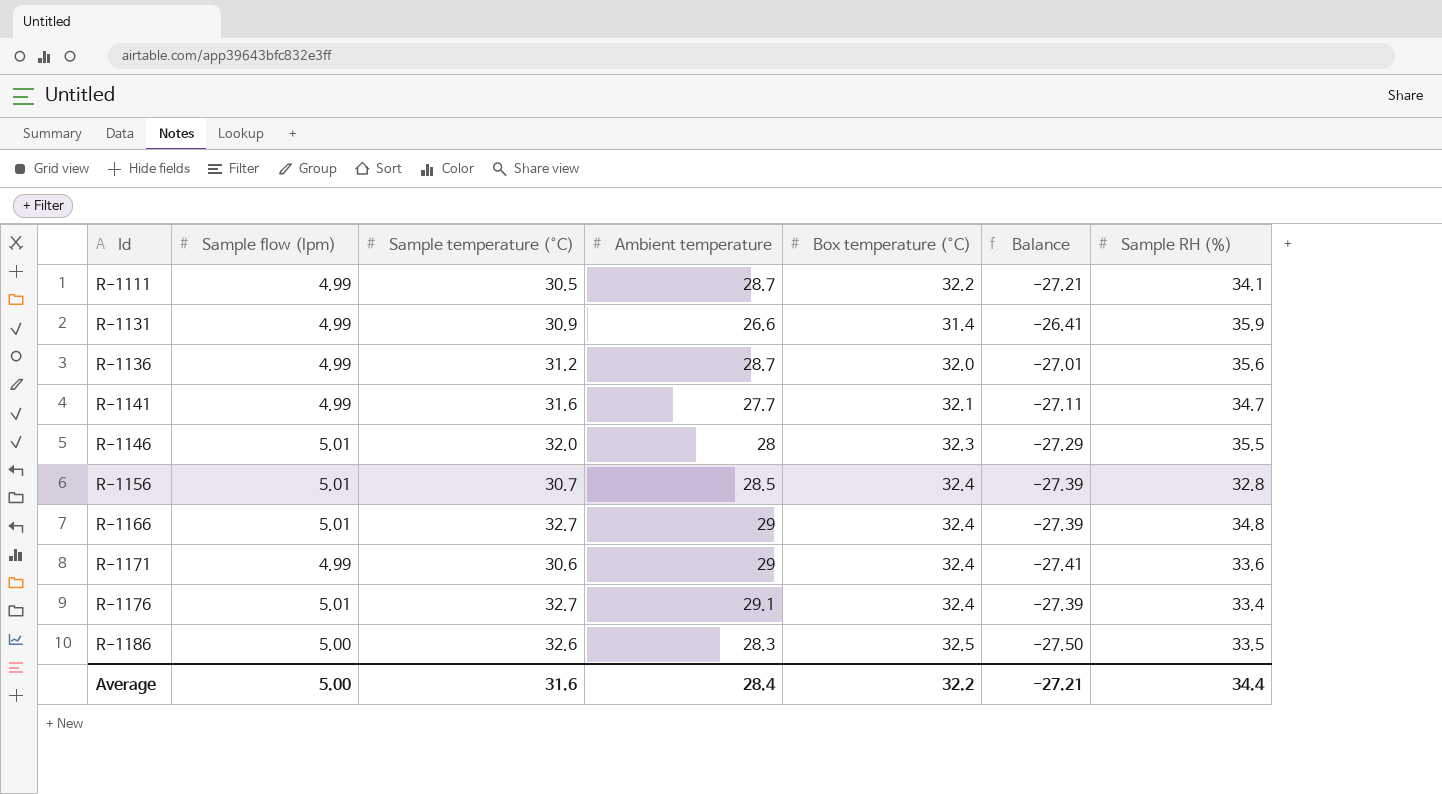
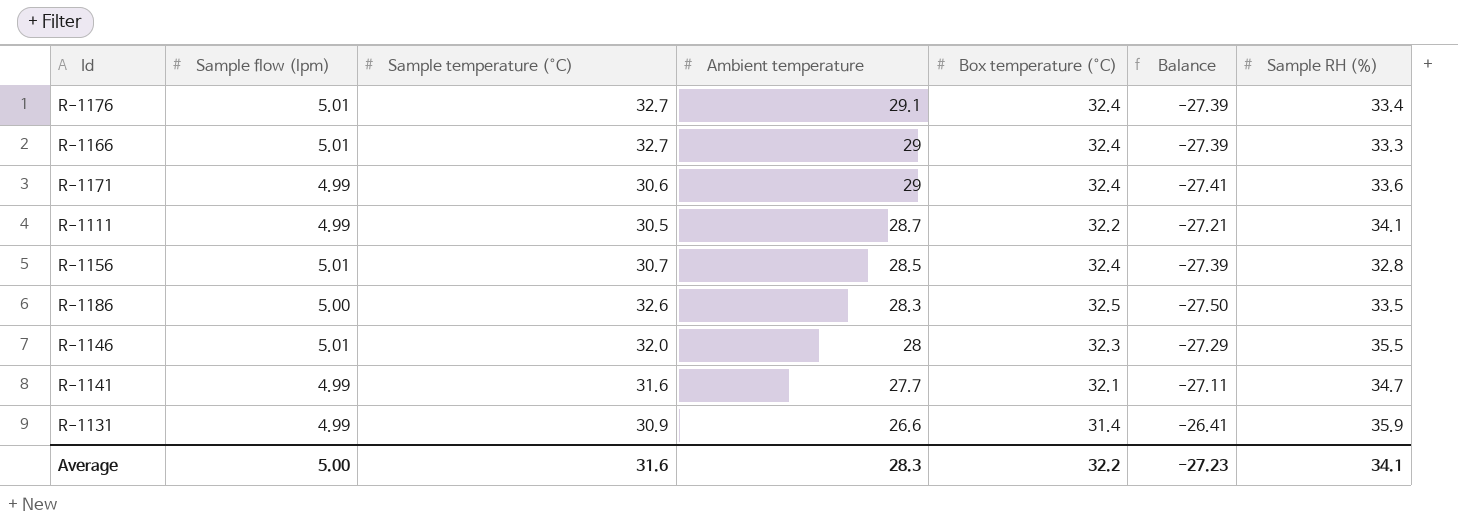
row order: Id ascending -> Ambient temperature descending
row R-1136: 4.99 | 31.2 | 28.7 | 32.0 | -27.01 | 35.6 -> none
R-1166 | Sample RH (%): 34.8 -> 33.3
Average | Ambient temperature: 28.4 -> 28.3
Average | Balance: -27.21 -> -27.23
Average | Sample RH (%): 34.4 -> 34.1

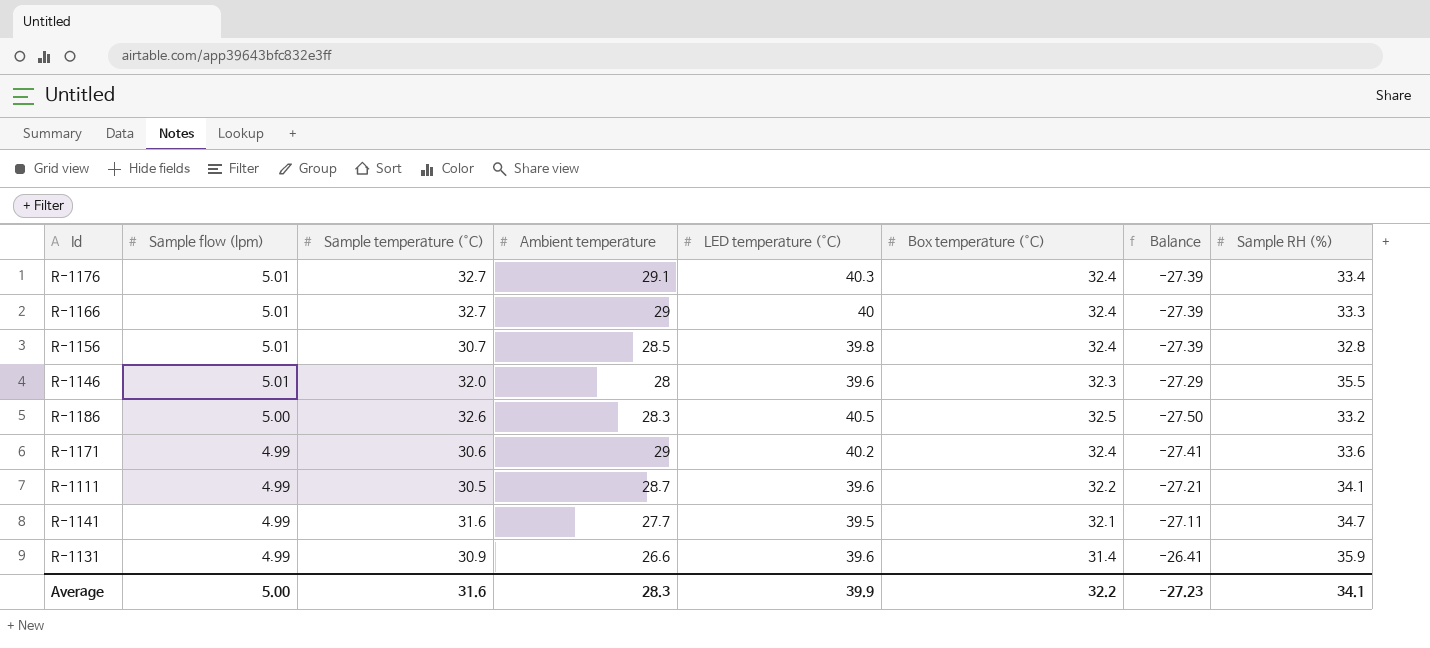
row order: Ambient temperature descending -> Sample flow (lpm) descending
column LED temperature (°C) | position: none -> 5
R-1186 | Sample RH (%): 33.5 -> 33.2

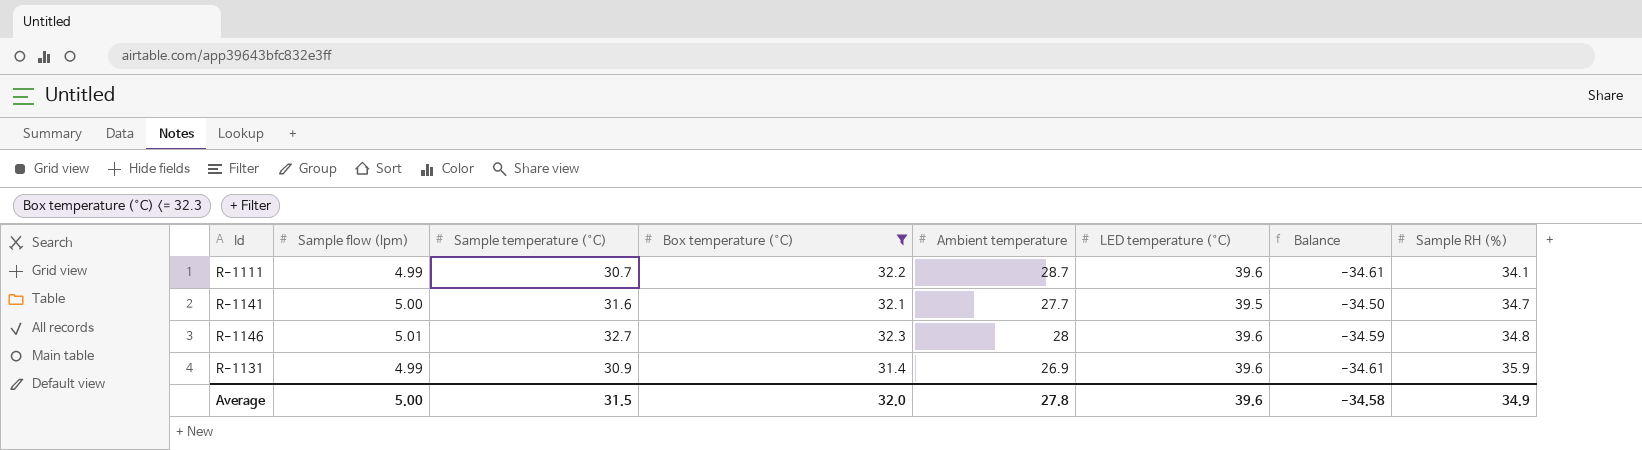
filter: none -> Box temperature (°C) <= 32.3
row order: Sample flow (lpm) descending -> Sample RH (%) ascending
column Box temperature (°C) | position: 6 -> 4
column Balance | formula: [Sample flow (lpm)] - [Box temperature (°C)] -> [Sample flow (lpm)] - [LED temperature (°C)]
R-1111 | Sample temperature (°C): 30.5 -> 30.7
R-1141 | Sample flow (lpm): 4.99 -> 5.00
R-1146 | Sample temperature (°C): 32.0 -> 32.7
R-1146 | Sample RH (%): 35.5 -> 34.8
R-1131 | Ambient temperature: 26.6 -> 26.9
Average | Sample temperature (°C): 31.6 -> 31.5
Average | Box temperature (°C): 32.2 -> 32.0
Average | Ambient temperature: 28.3 -> 27.8
Average | LED temperature (°C): 39.9 -> 39.6
Average | Balance: -27.23 -> -34.58
Average | Sample RH (%): 34.1 -> 34.9

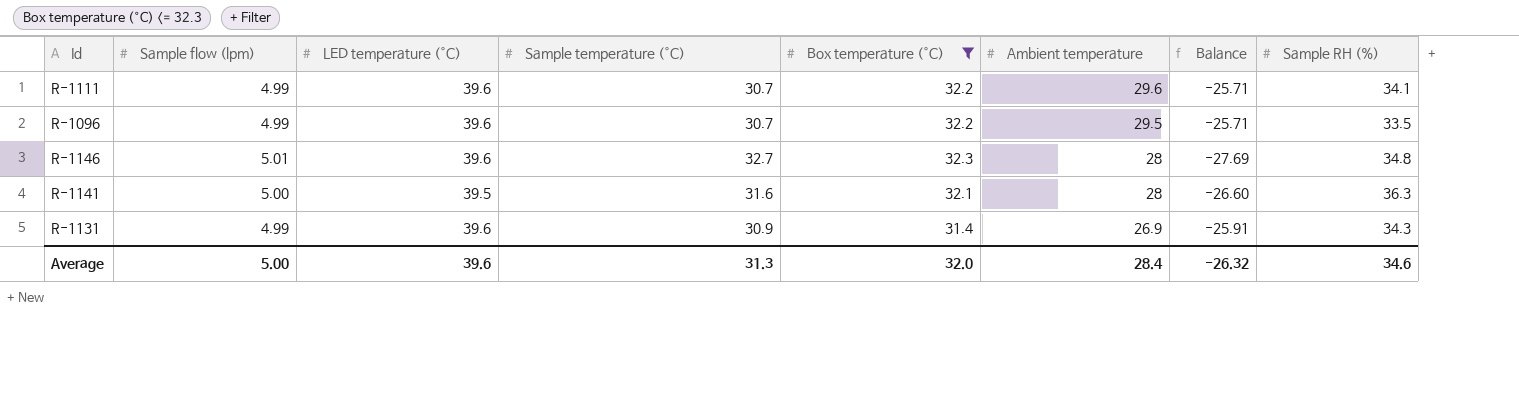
row order: Sample RH (%) ascending -> Ambient temperature descending
column LED temperature (°C) | position: 6 -> 3
column Balance | formula: [Sample flow (lpm)] - [LED temperature (°C)] -> [Sample flow (lpm)] - [Sample temperature (°C)]
R-1111 | Ambient temperature: 28.7 -> 29.6
row R-1096: none -> 4.99 | 39.6 | 30.7 | 32.2 | 29.5 | -25.71 | 33.5
R-1141 | Ambient temperature: 27.7 -> 28
R-1141 | Sample RH (%): 34.7 -> 36.3
R-1131 | Sample RH (%): 35.9 -> 34.3
Average | Sample temperature (°C): 31.5 -> 31.3
Average | Ambient temperature: 27.8 -> 28.4
Average | Balance: -34.58 -> -26.32
Average | Sample RH (%): 34.9 -> 34.6

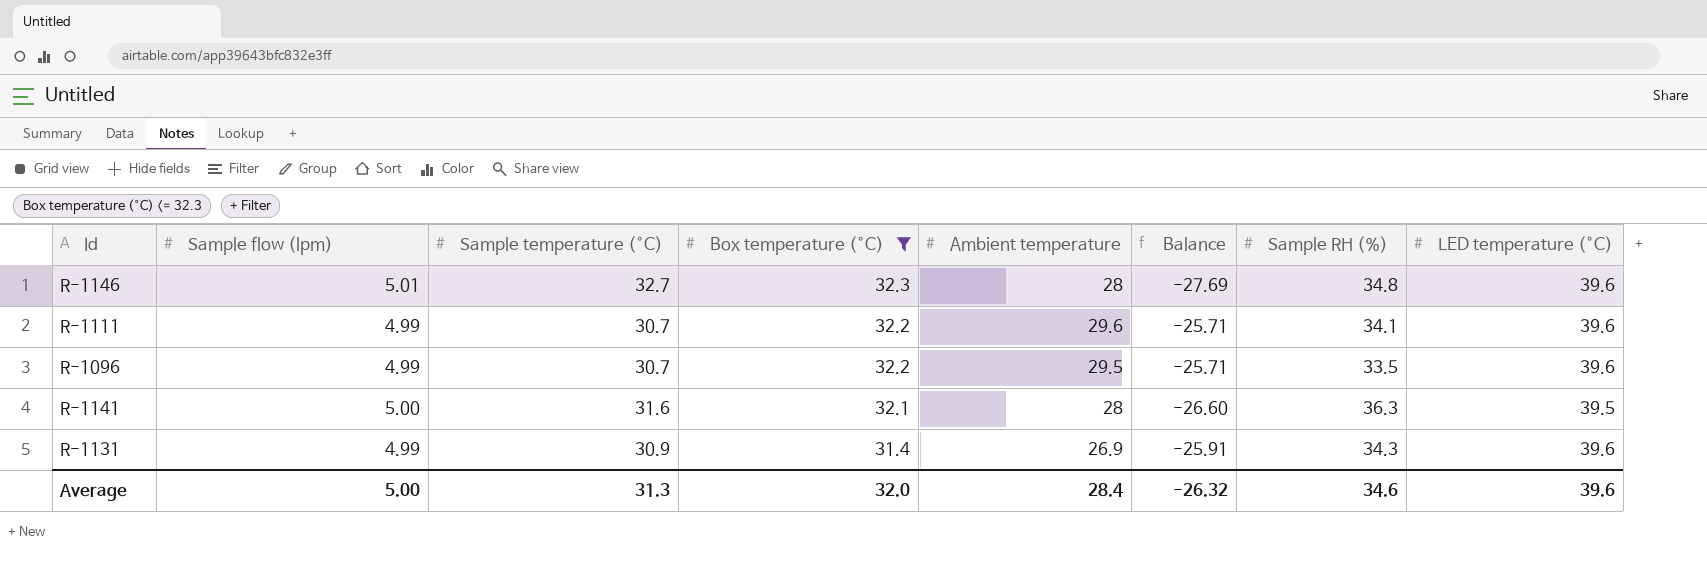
row order: Ambient temperature descending -> Box temperature (°C) descending
column LED temperature (°C) | position: 3 -> 8

